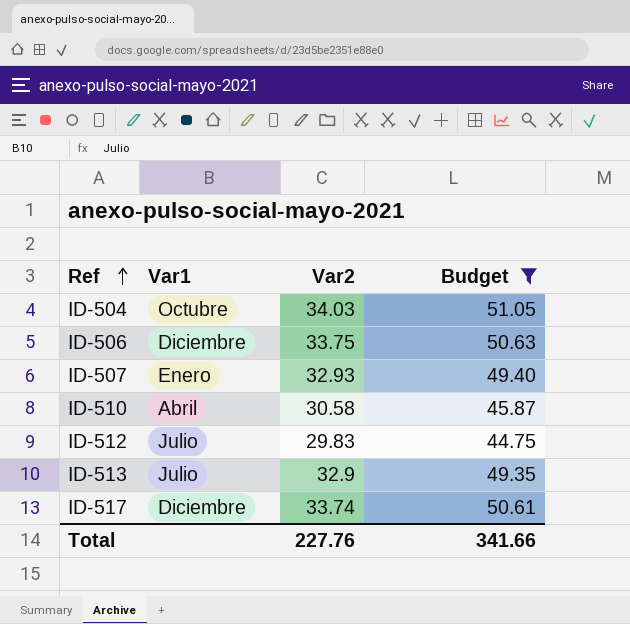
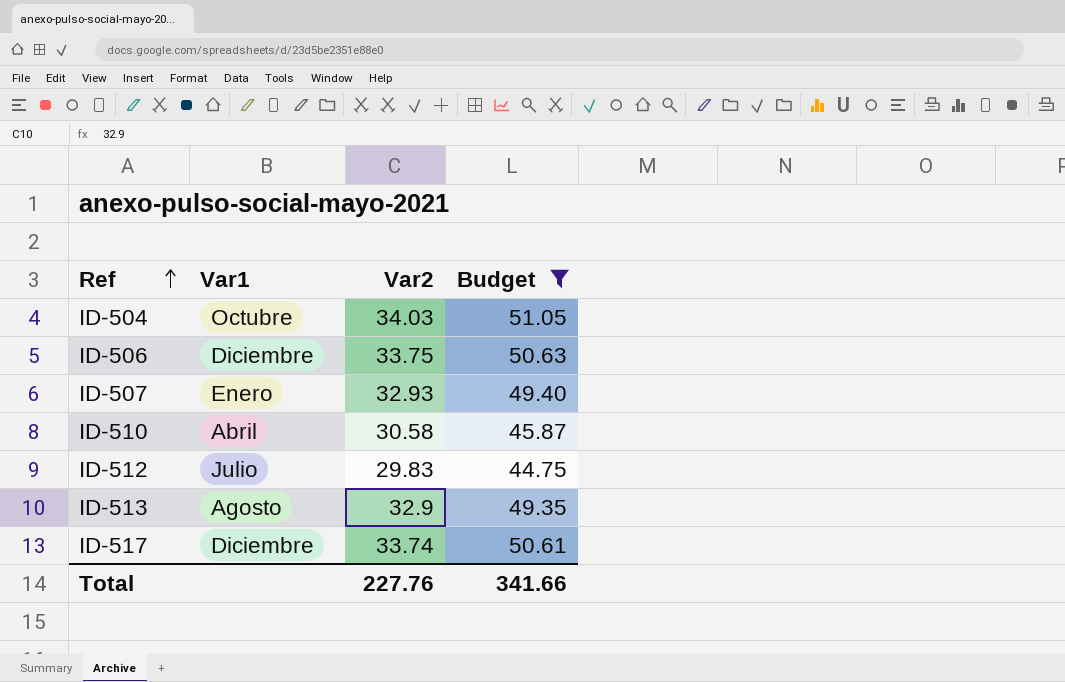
ID-513 | Var1: Julio -> Agosto

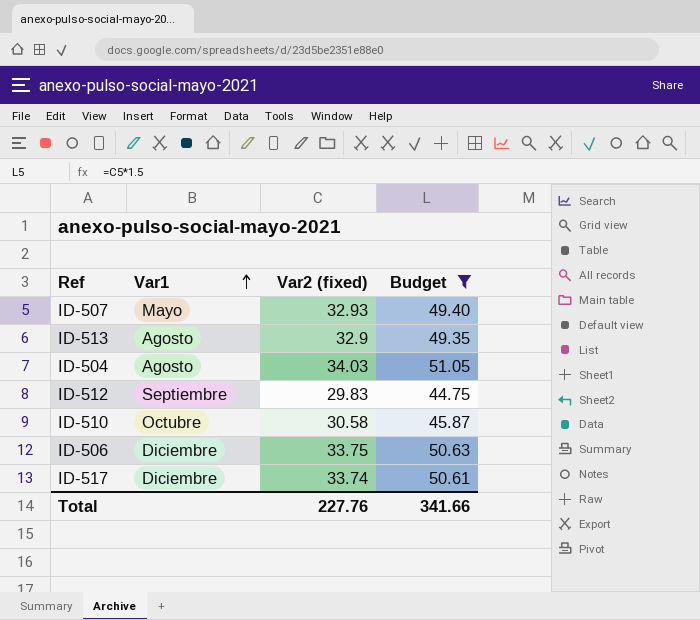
row order: Ref ascending -> Var1 ascending
column name: Var2 -> Var2 (fixed)
ID-507 | Var1: Enero -> Mayo
ID-504 | Var1: Octubre -> Agosto
ID-512 | Var1: Julio -> Septiembre
ID-510 | Var1: Abril -> Octubre

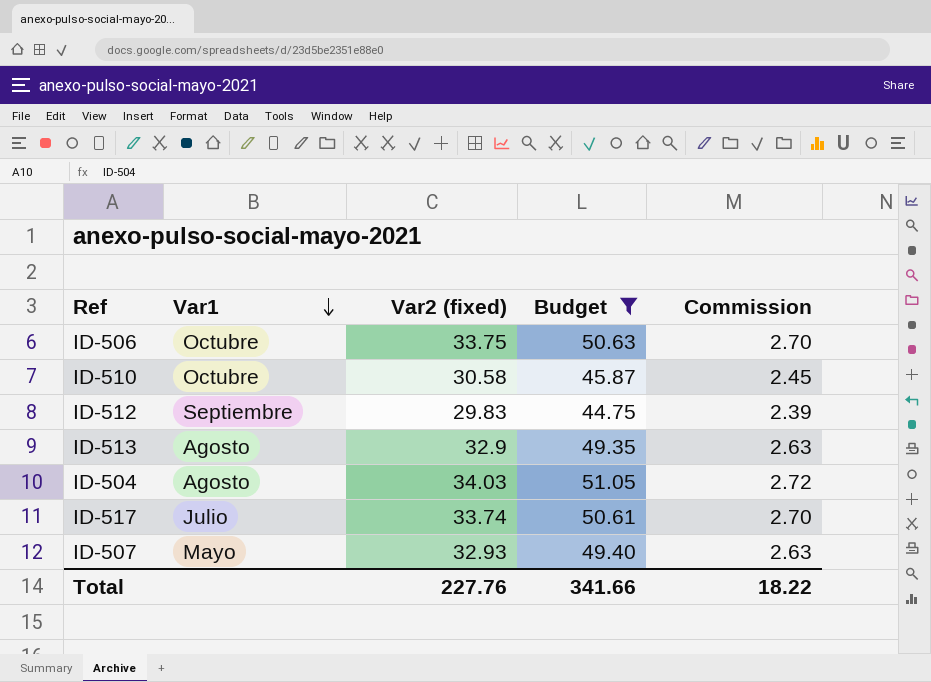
row order: Var1 ascending -> Var1 descending
column Commission | formula: none -> [Var2 (fixed)] * 0.08
ID-506 | Var1: Diciembre -> Octubre
ID-517 | Var1: Diciembre -> Julio

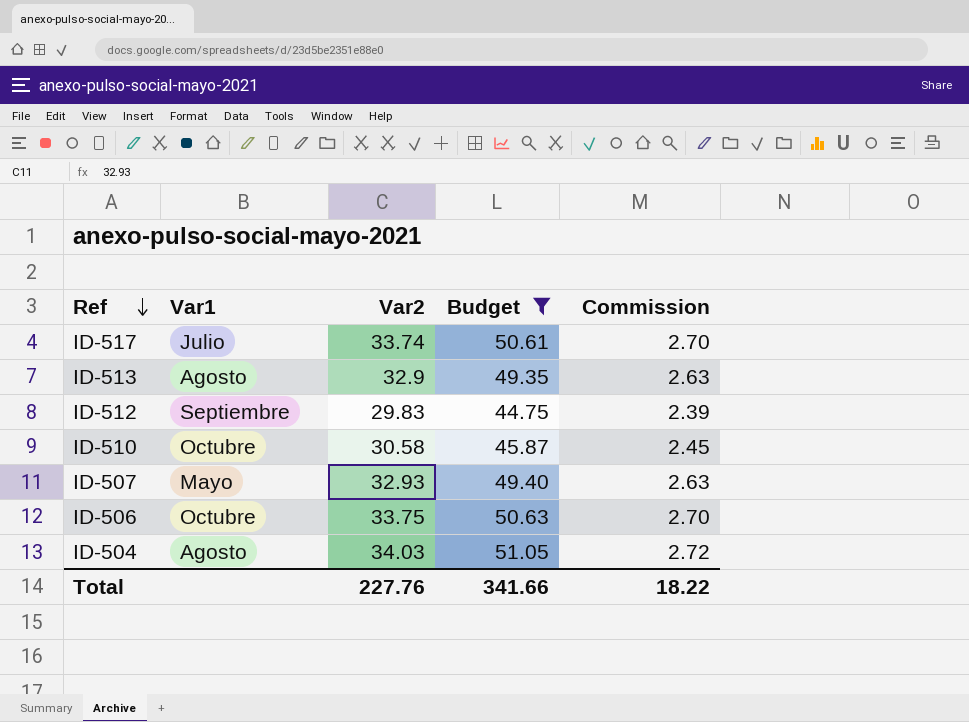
row order: Var1 descending -> Ref descending
column name: Var2 (fixed) -> Var2

